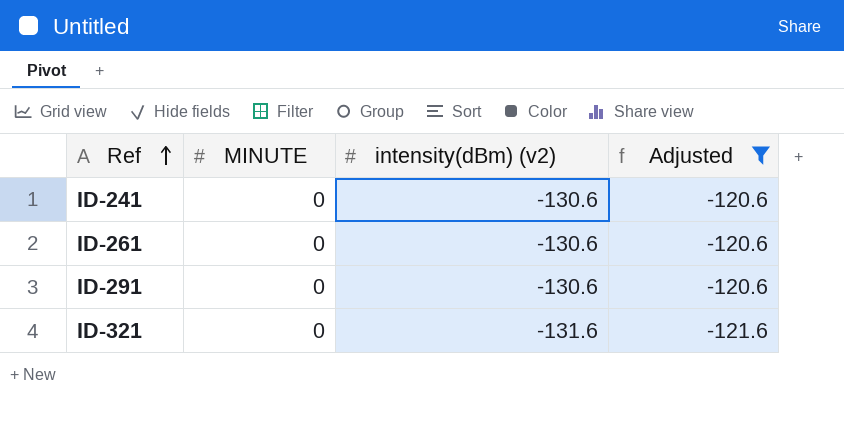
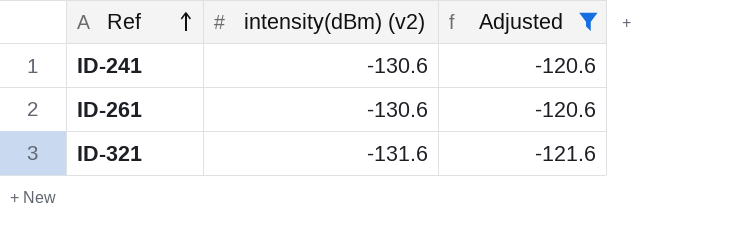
column MINUTE | position: 2 -> none
row ID-291: 0 | -130.6 | -120.6 -> none

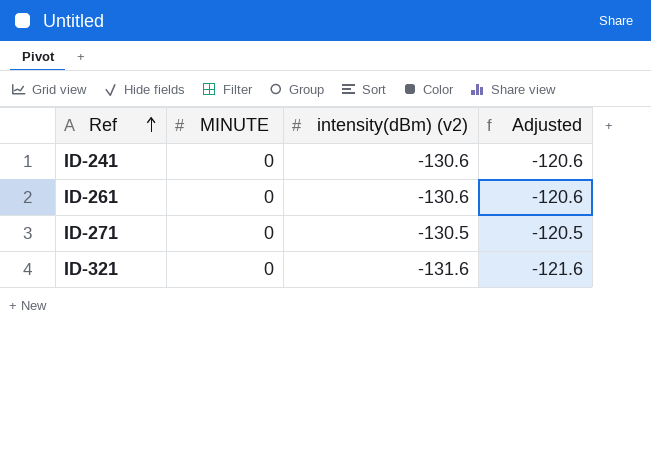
filter: Adjusted != -120.5 -> none
column MINUTE | position: none -> 2

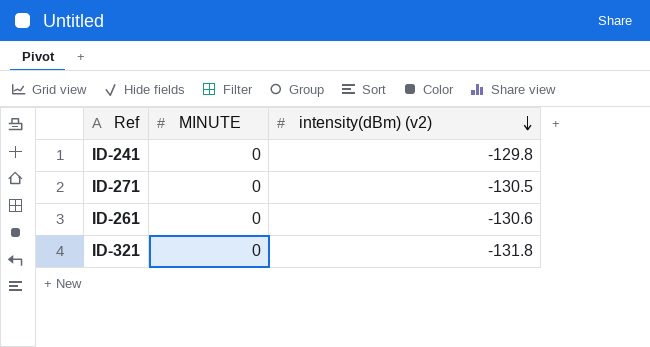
row order: Ref ascending -> intensity(dBm) (v2) descending
column Adjusted | formula: [intensity(dBm) (v2)] + 10 -> none
ID-241 | intensity(dBm) (v2): -130.6 -> -129.8
ID-321 | intensity(dBm) (v2): -131.6 -> -131.8

